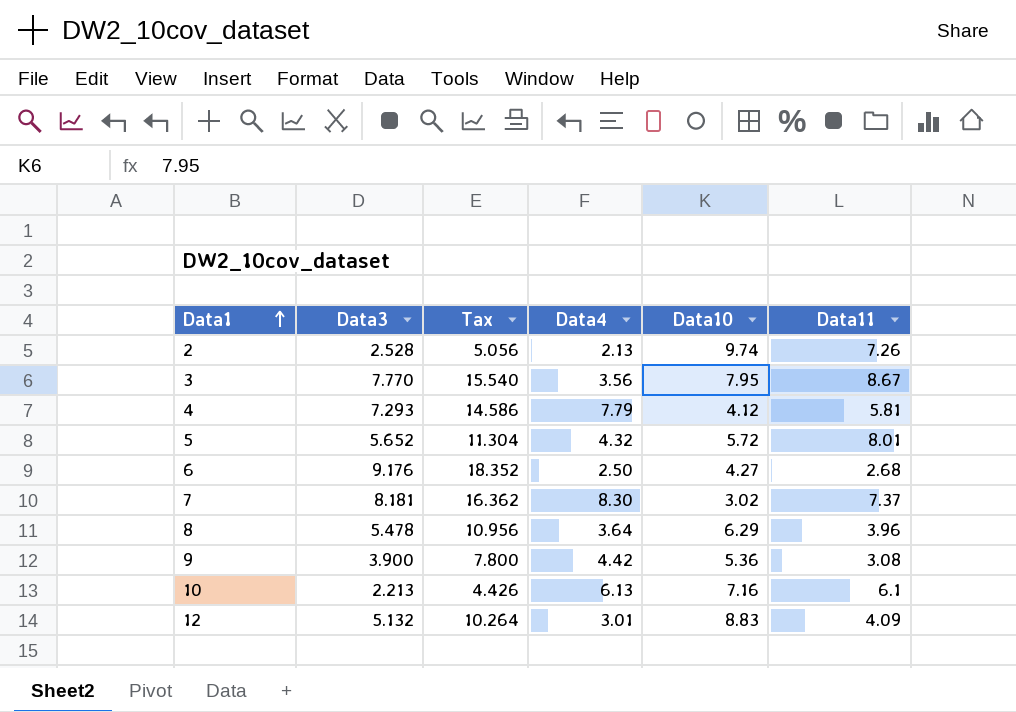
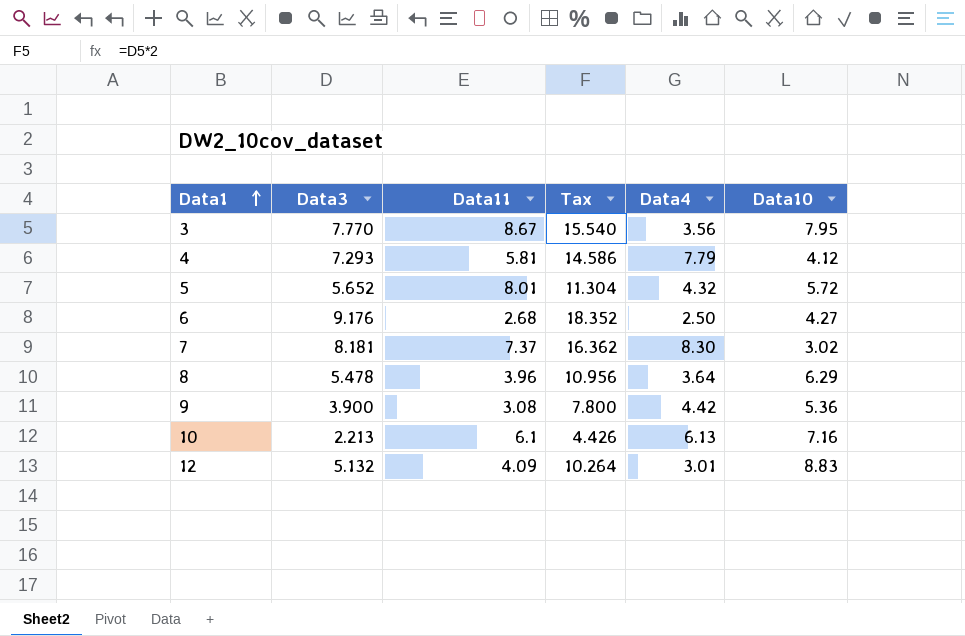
column Data11 | position: 6 -> 3
row 2: 2.528 | 5.056 | 2.13 | 9.74 | 7.26 -> none

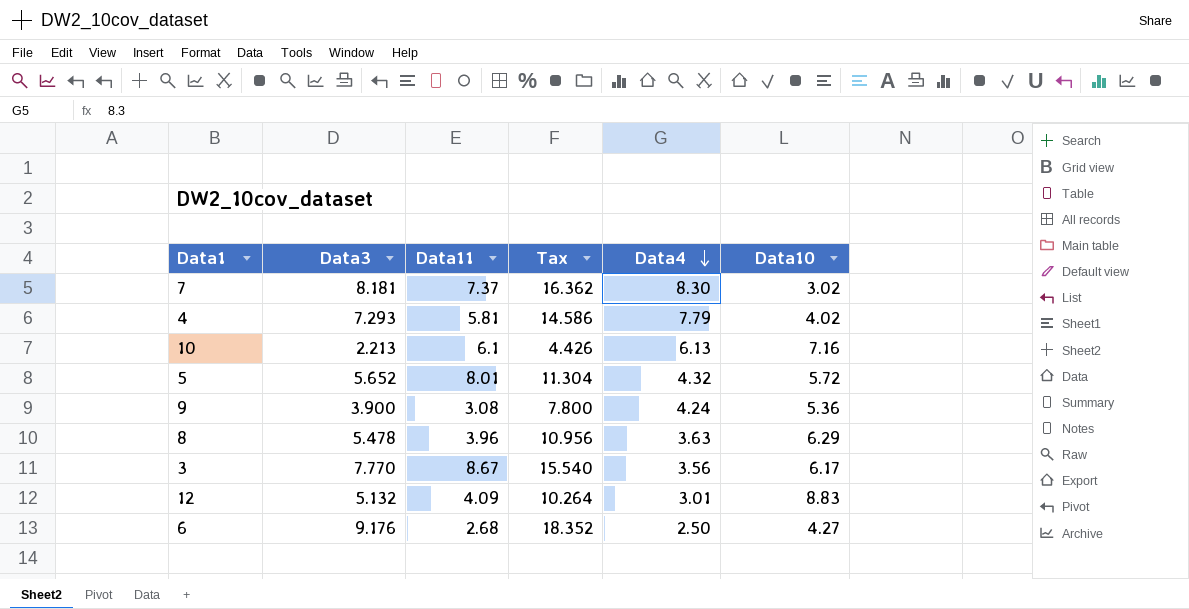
row order: Data1 ascending -> Data4 descending
4 | Data10: 4.12 -> 4.02
9 | Data4: 4.42 -> 4.24
8 | Data4: 3.64 -> 3.63
3 | Data10: 7.95 -> 6.17

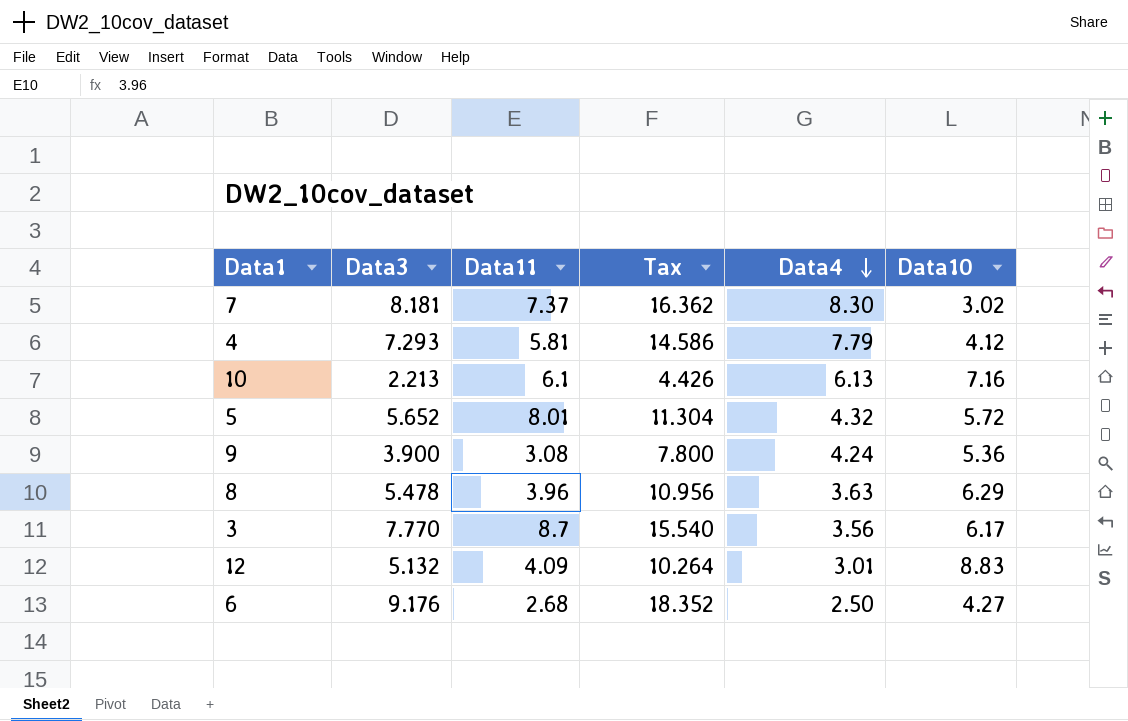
4 | Data10: 4.02 -> 4.12
3 | Data11: 8.67 -> 8.7

